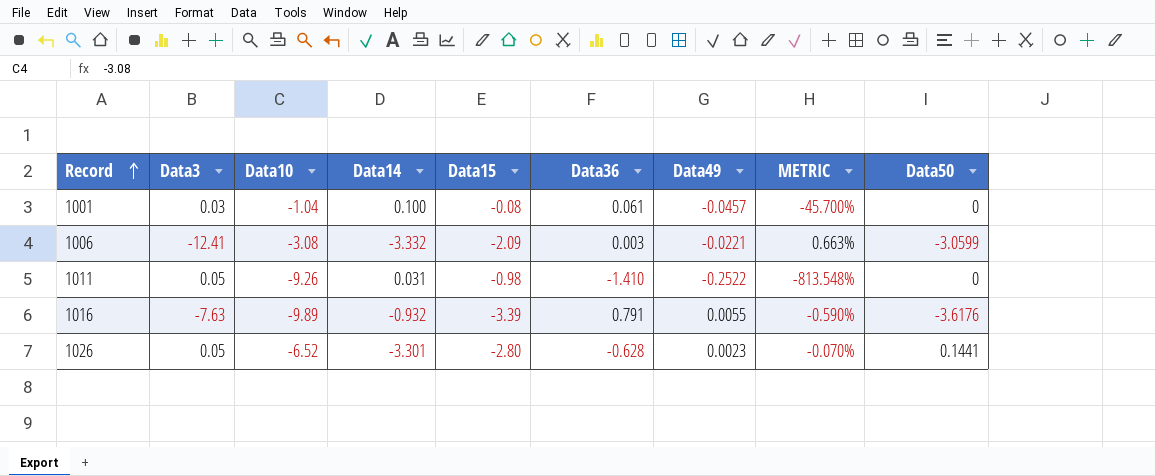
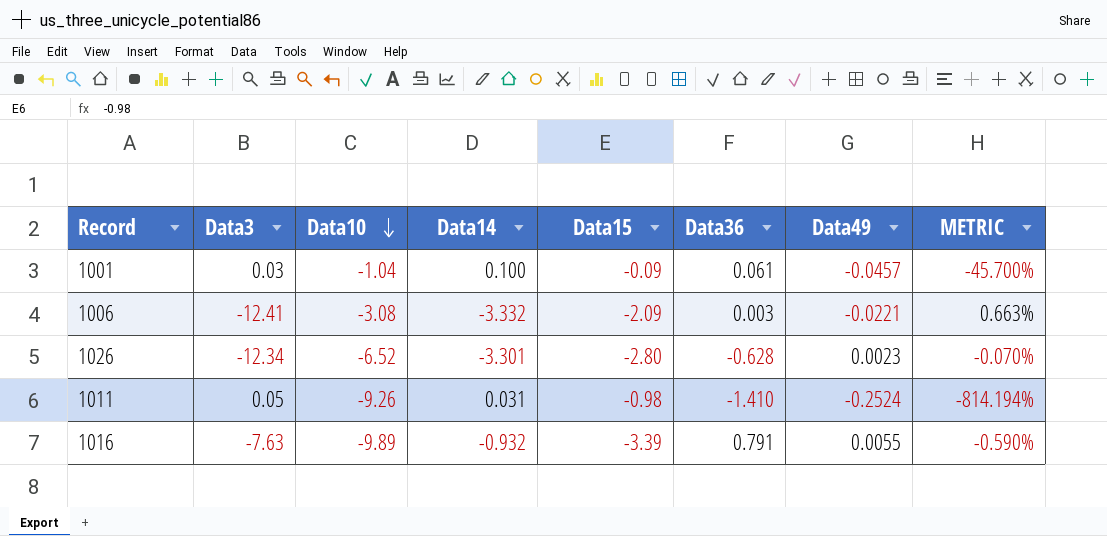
row order: Record ascending -> Data10 descending
column Data50 | position: 9 -> none
1001 | Data15: -0.08 -> -0.09
1026 | Data3: 0.05 -> -12.34
1011 | Data49: -0.2522 -> -0.2524
1011 | METRIC: -813.548% -> -814.194%

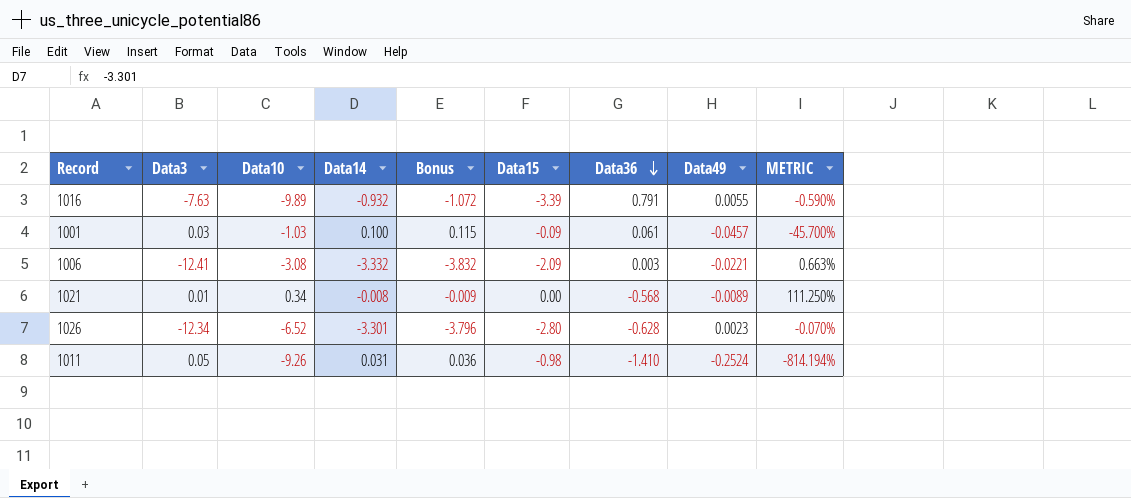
row order: Data10 descending -> Data36 descending
column Bonus | formula: none -> [Data14] * 1.15
1001 | Data10: -1.04 -> -1.03
row 1021: none -> 0.01 | 0.34 | -0.008 | -0.009 | 0.00 | -0.568 | -0.0089 | 111.250%

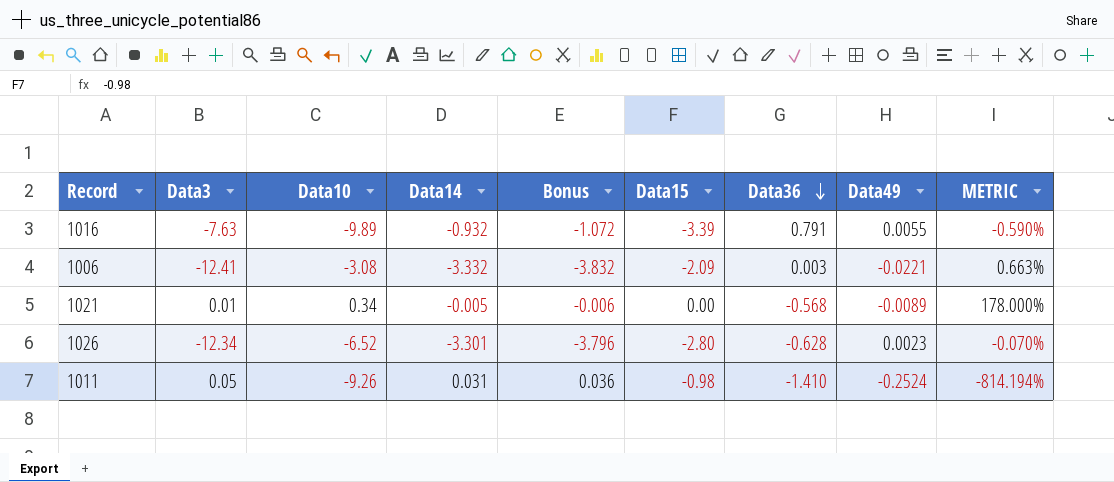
row 1001: 0.03 | -1.03 | 0.100 | 0.115 | -0.09 | 0.061 | -0.0457 | -45.700% -> none
1021 | Data14: -0.008 -> -0.005
1021 | Bonus: -0.009 -> -0.006
1021 | METRIC: 111.250% -> 178.000%

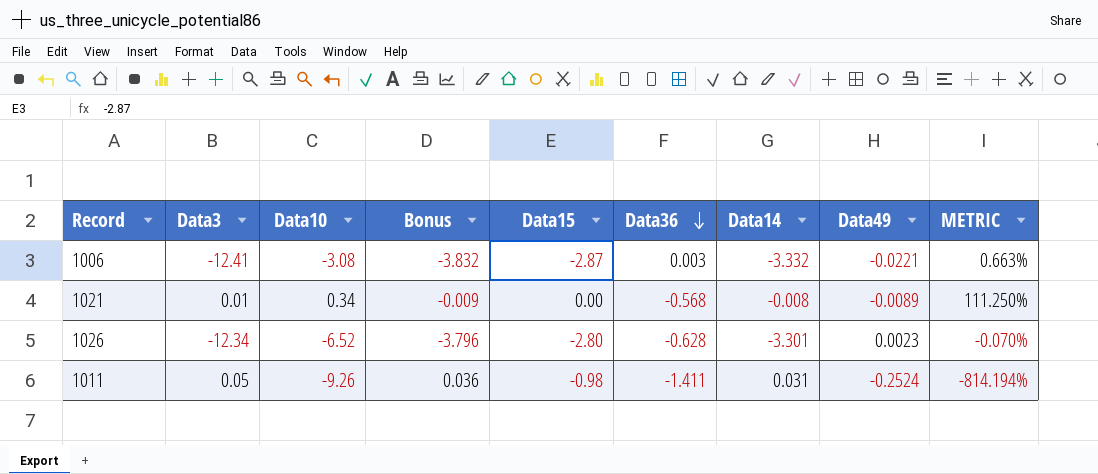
column Data14 | position: 4 -> 7
row 1016: -7.63 | -9.89 | -0.932 | -1.072 | -3.39 | 0.791 | 0.0055 | -0.590% -> none
1006 | Data15: -2.09 -> -2.87
1021 | Bonus: -0.006 -> -0.009
1021 | Data14: -0.005 -> -0.008
1021 | METRIC: 178.000% -> 111.250%
1011 | Data36: -1.410 -> -1.411

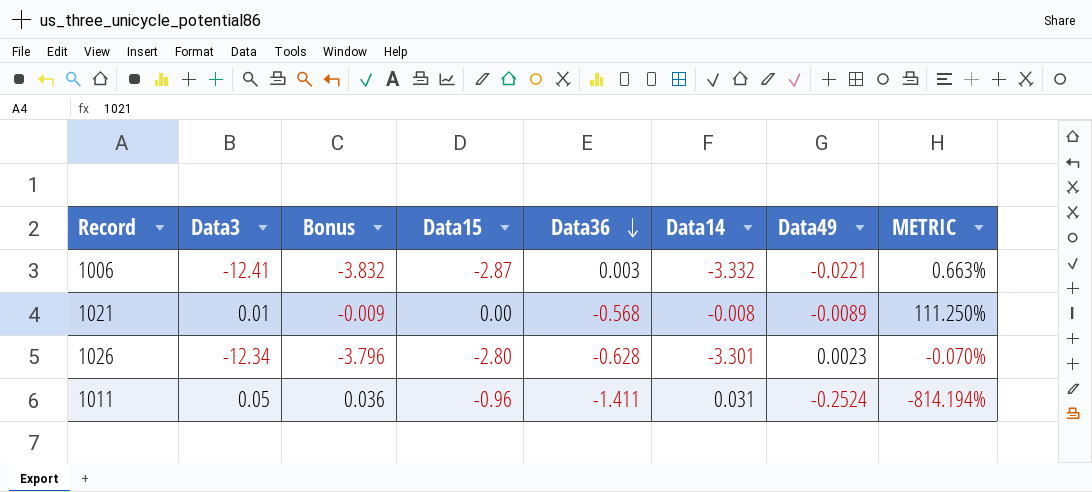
column Data10 | position: 3 -> none
1011 | Data15: -0.98 -> -0.96

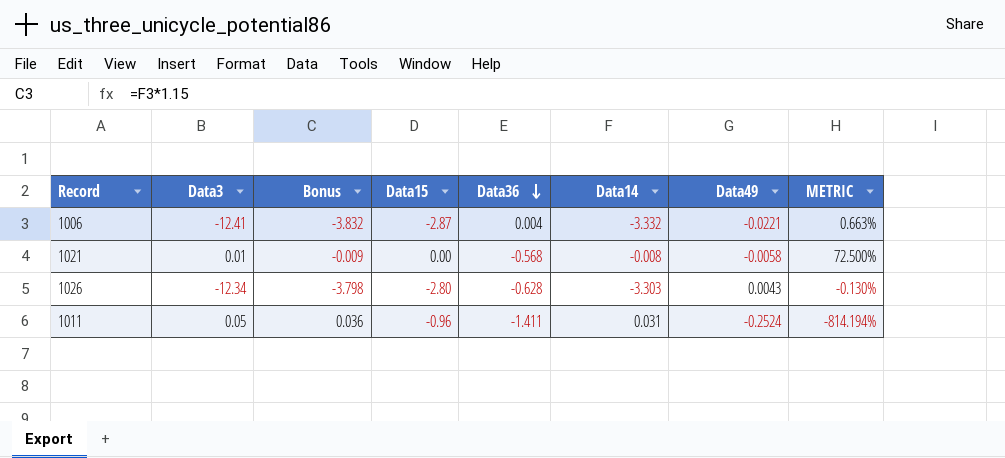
1006 | Data36: 0.003 -> 0.004
1021 | Data49: -0.0089 -> -0.0058
1021 | METRIC: 111.250% -> 72.500%
1026 | Bonus: -3.796 -> -3.798
1026 | Data14: -3.301 -> -3.303
1026 | Data49: 0.0023 -> 0.0043
1026 | METRIC: -0.070% -> -0.130%

